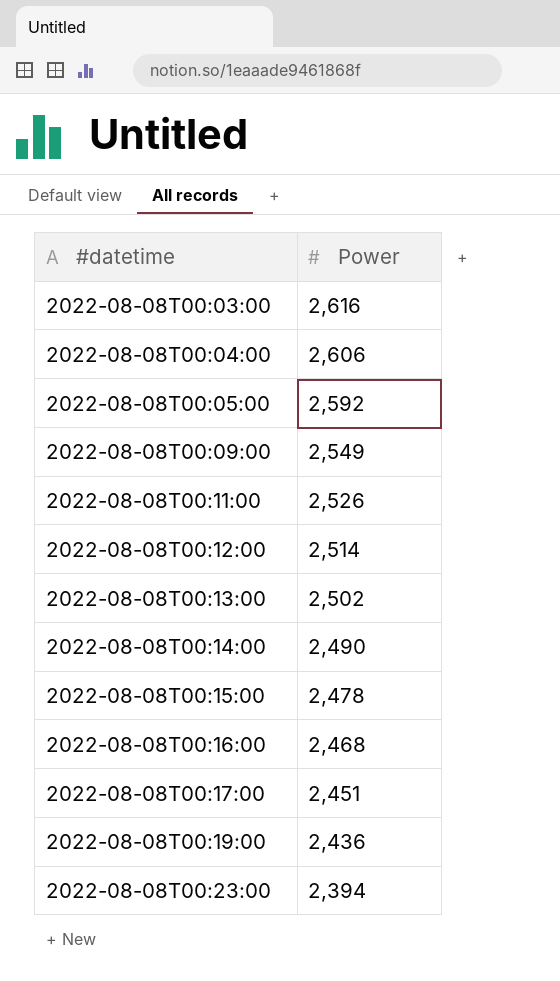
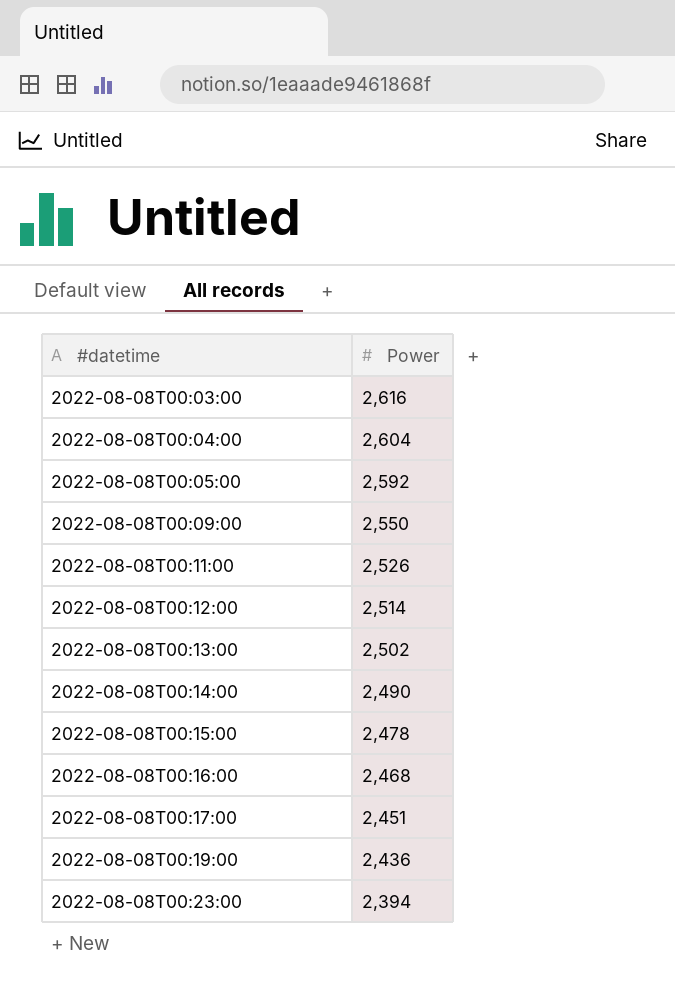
2022-08-08T00:04:00 | Power: 2,606 -> 2,604
2022-08-08T00:09:00 | Power: 2,549 -> 2,550

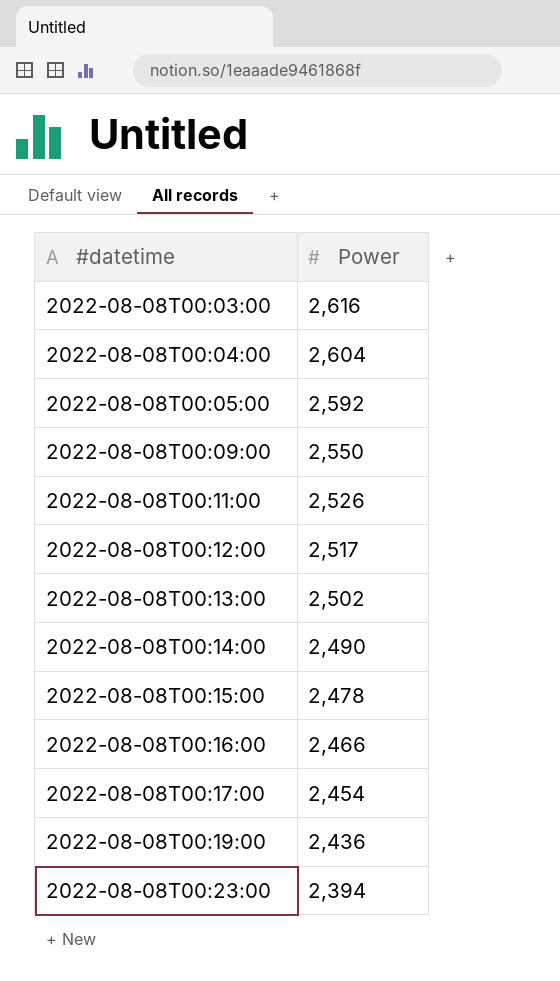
2022-08-08T00:12:00 | Power: 2,514 -> 2,517
2022-08-08T00:16:00 | Power: 2,468 -> 2,466
2022-08-08T00:17:00 | Power: 2,451 -> 2,454

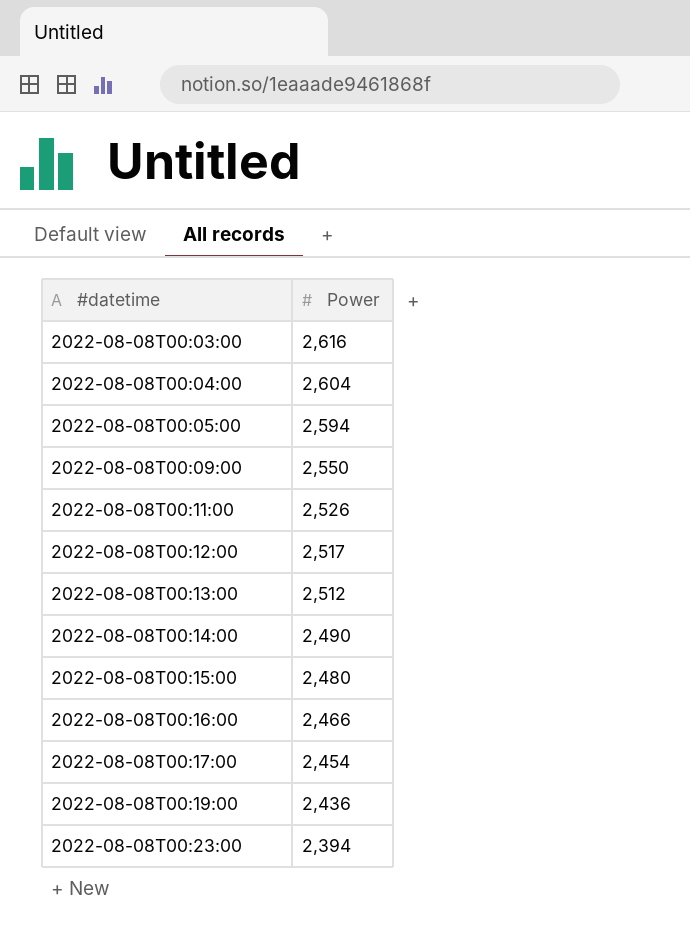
2022-08-08T00:05:00 | Power: 2,592 -> 2,594
2022-08-08T00:13:00 | Power: 2,502 -> 2,512
2022-08-08T00:15:00 | Power: 2,478 -> 2,480

